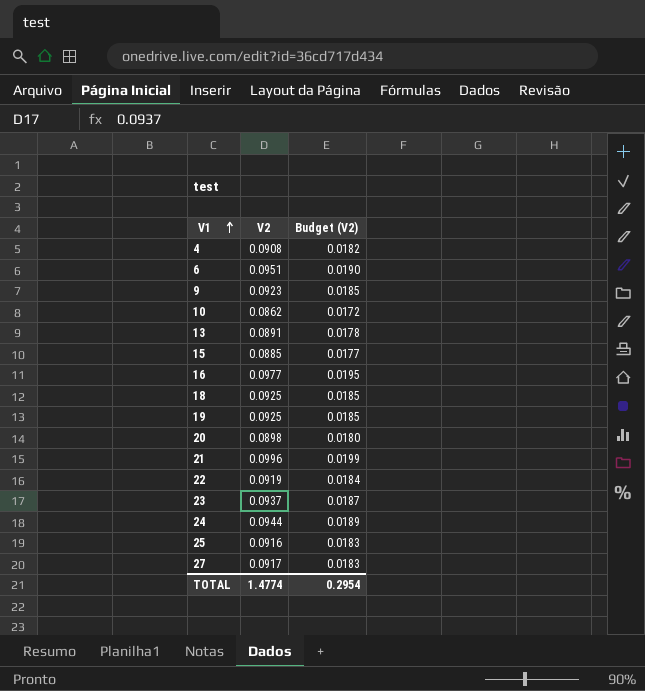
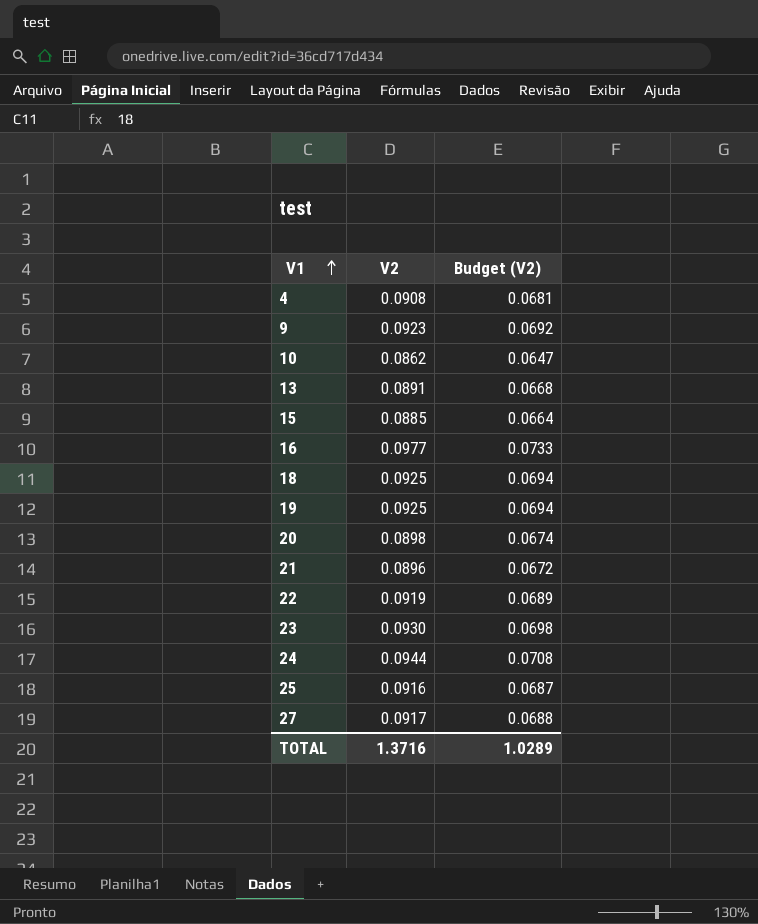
column Budget (V2) | formula: [V2] * 0.2 -> [V2] * 0.75
row 6: 0.0951 | 0.0190 -> none
21 | V2: 0.0996 -> 0.0896
23 | V2: 0.0937 -> 0.0930
TOTAL | V2: 1.4774 -> 1.3716
TOTAL | Budget (V2): 0.2954 -> 1.0289

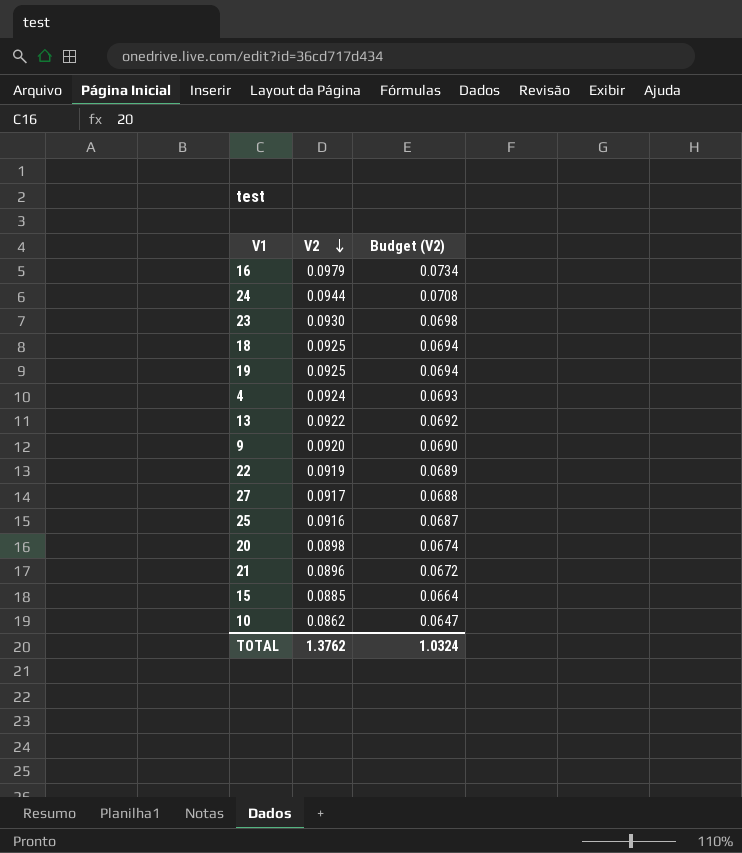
row order: V1 ascending -> V2 descending
16 | V2: 0.0977 -> 0.0979
16 | Budget (V2): 0.0733 -> 0.0734
4 | V2: 0.0908 -> 0.0924
4 | Budget (V2): 0.0681 -> 0.0693
13 | V2: 0.0891 -> 0.0922
13 | Budget (V2): 0.0668 -> 0.0692
9 | V2: 0.0923 -> 0.0920
9 | Budget (V2): 0.0692 -> 0.0690
TOTAL | V2: 1.3716 -> 1.3762
TOTAL | Budget (V2): 1.0289 -> 1.0324

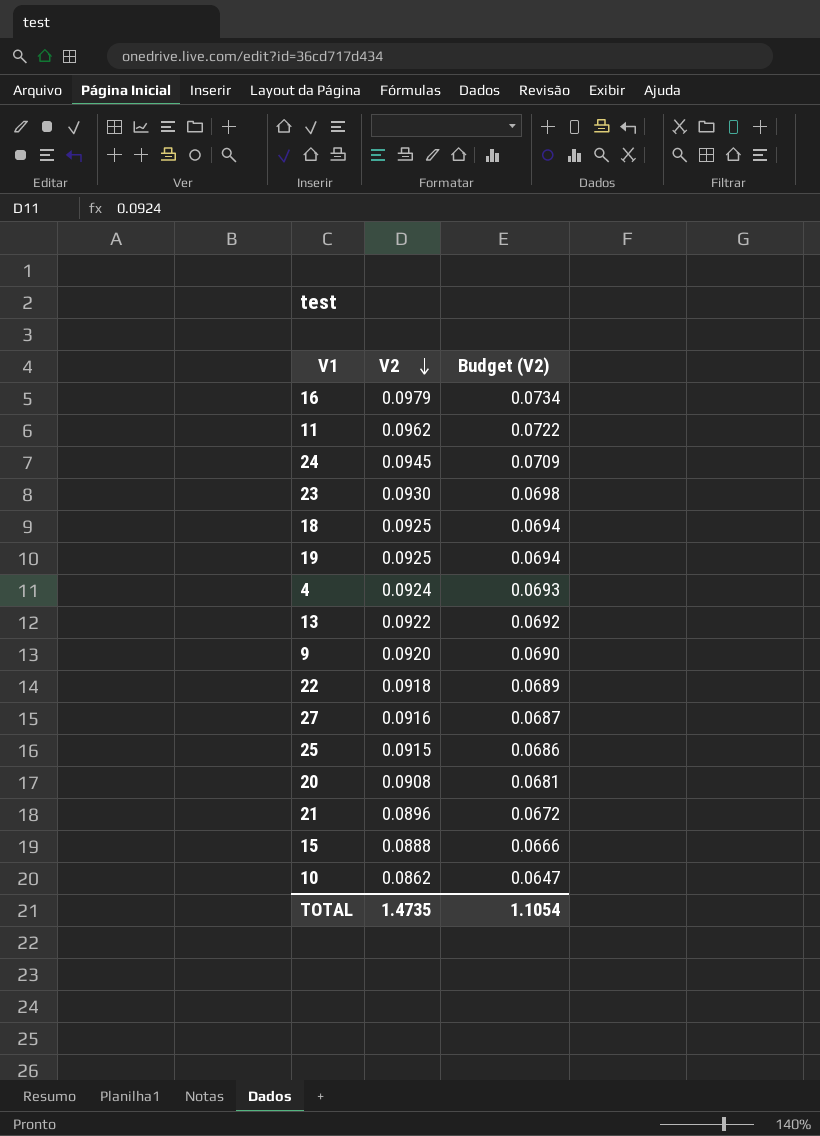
row 11: none -> 0.0962 | 0.0722
24 | V2: 0.0944 -> 0.0945
24 | Budget (V2): 0.0708 -> 0.0709
22 | V2: 0.0919 -> 0.0918
27 | V2: 0.0917 -> 0.0916
27 | Budget (V2): 0.0688 -> 0.0687
25 | V2: 0.0916 -> 0.0915
25 | Budget (V2): 0.0687 -> 0.0686
20 | V2: 0.0898 -> 0.0908
20 | Budget (V2): 0.0674 -> 0.0681
15 | V2: 0.0885 -> 0.0888
15 | Budget (V2): 0.0664 -> 0.0666
TOTAL | V2: 1.3762 -> 1.4735
TOTAL | Budget (V2): 1.0324 -> 1.1054

